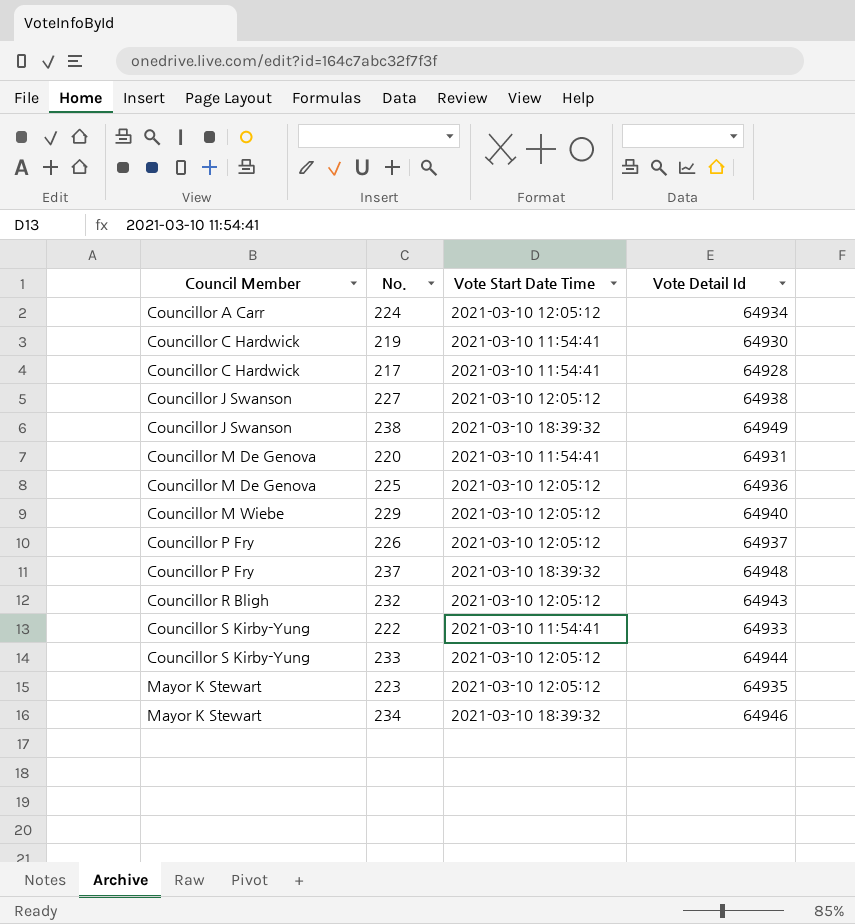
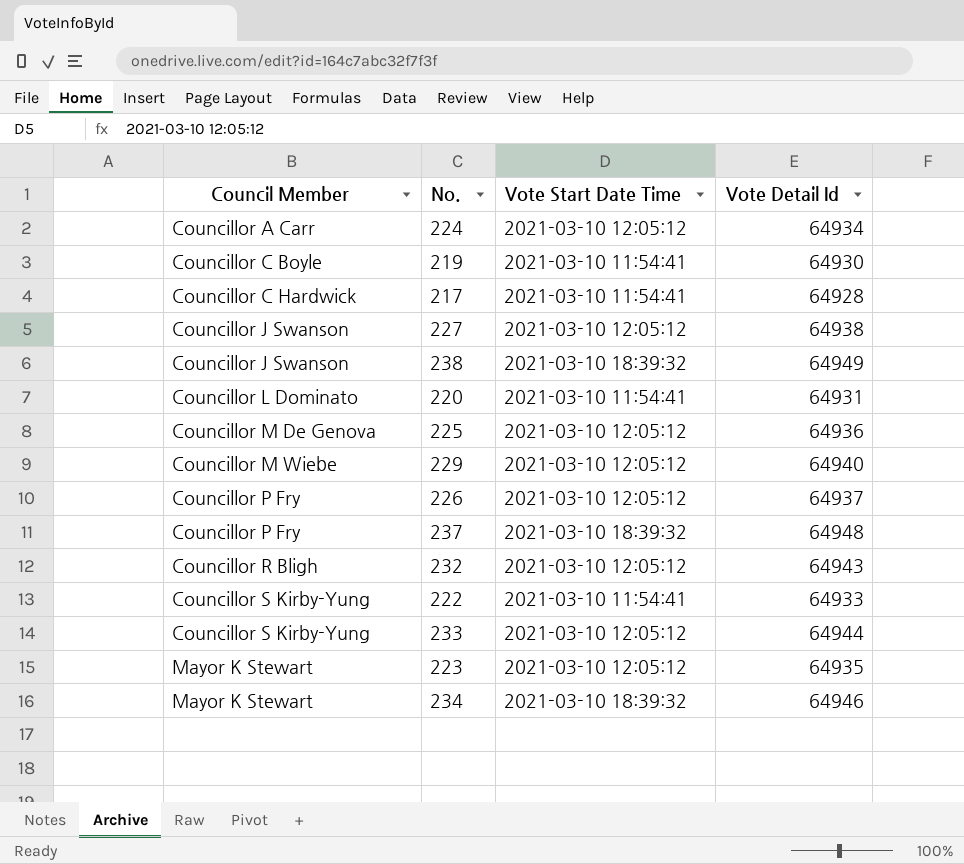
219 | Council Member: Councillor C Hardwick -> Councillor C Boyle
220 | Council Member: Councillor M De Genova -> Councillor L Dominato

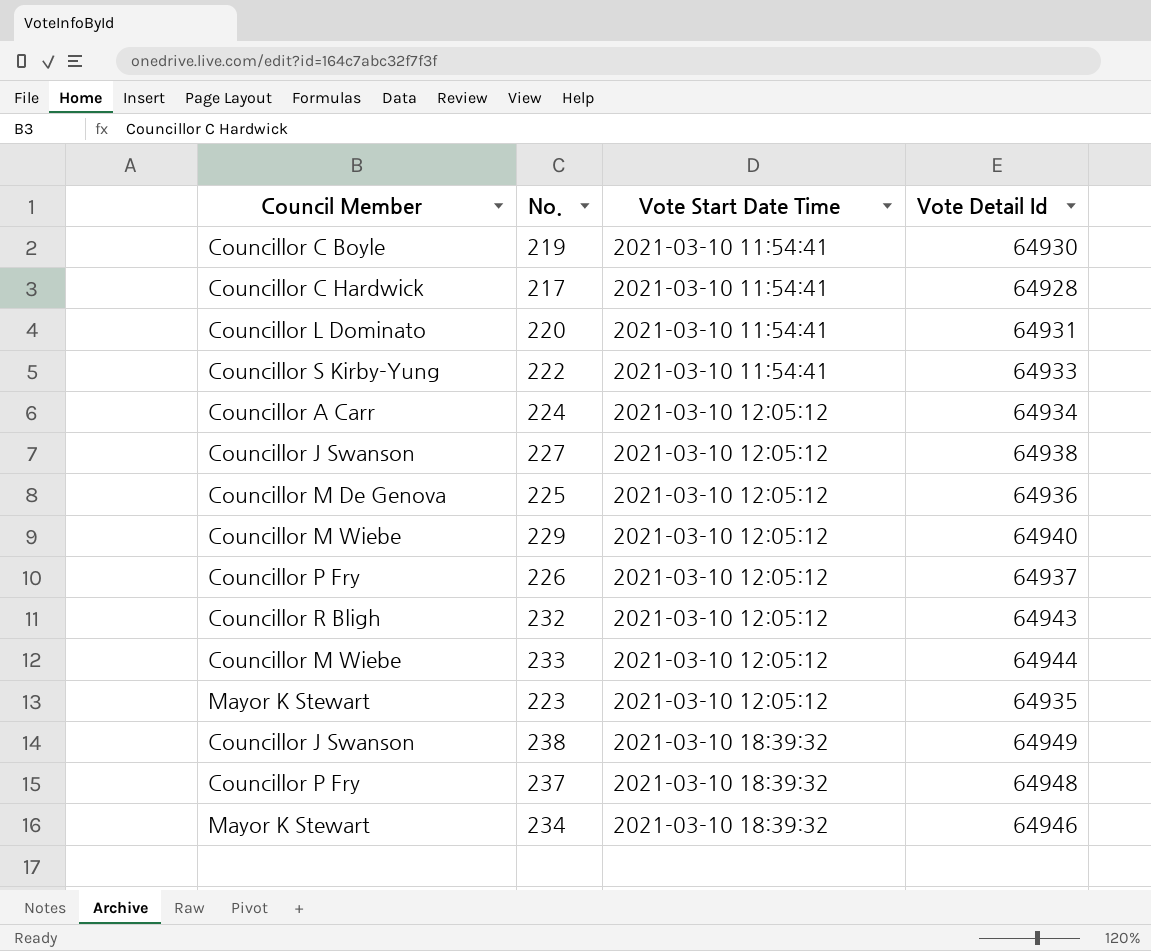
row order: Council Member ascending -> Vote Start Date Time ascending
233 | Council Member: Councillor S Kirby-Yung -> Councillor M Wiebe

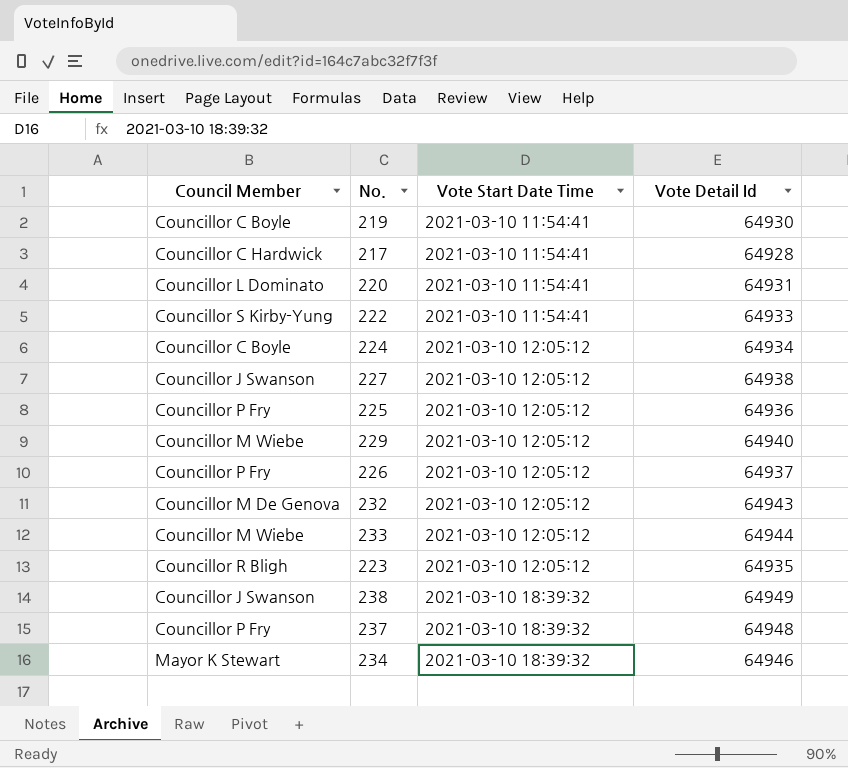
224 | Council Member: Councillor A Carr -> Councillor C Boyle
225 | Council Member: Councillor M De Genova -> Councillor P Fry
232 | Council Member: Councillor R Bligh -> Councillor M De Genova
223 | Council Member: Mayor K Stewart -> Councillor R Bligh

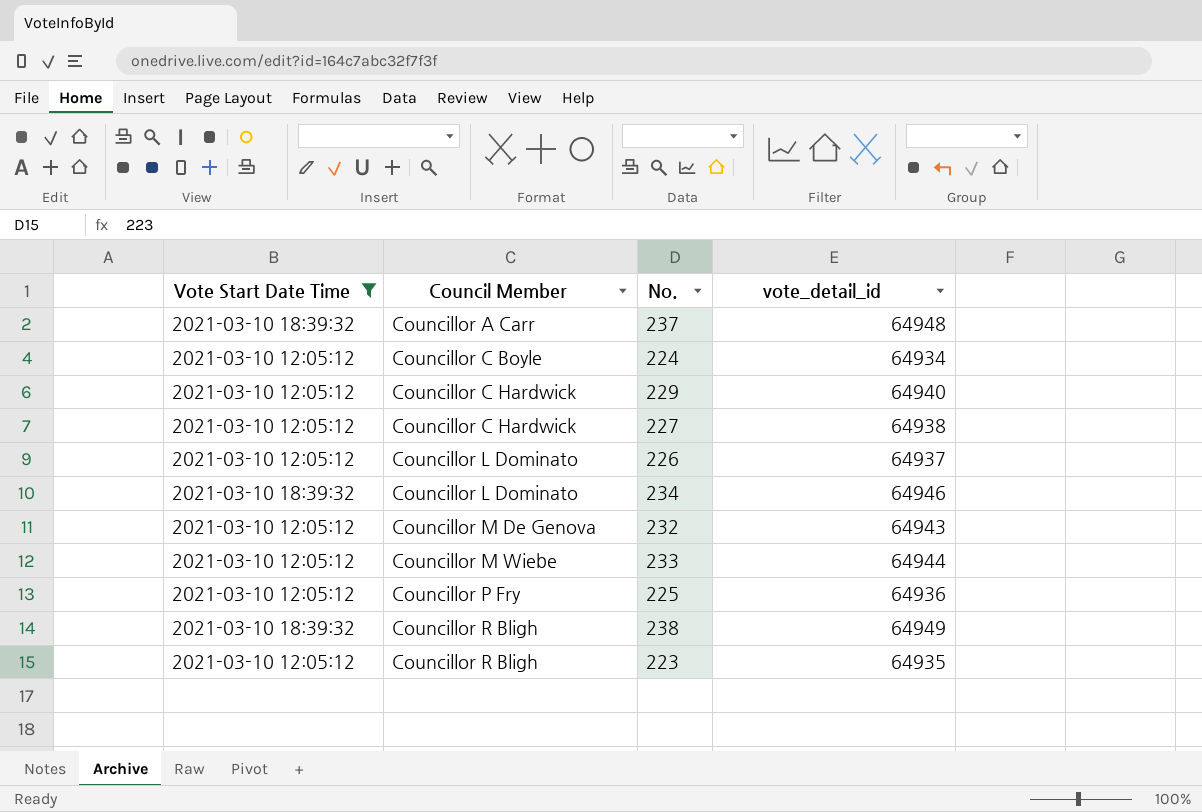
filter: none -> Vote Start Date Time != 2021-03-10 11:54:41
row order: Vote Start Date Time ascending -> Council Member ascending
column Vote Start Date Time | position: 3 -> 1
column name: Vote Detail Id -> vote_detail_id
237 | Council Member: Councillor P Fry -> Councillor A Carr
229 | Council Member: Councillor M Wiebe -> Councillor C Hardwick
227 | Council Member: Councillor J Swanson -> Councillor C Hardwick
226 | Council Member: Councillor P Fry -> Councillor L Dominato
234 | Council Member: Mayor K Stewart -> Councillor L Dominato
238 | Council Member: Councillor J Swanson -> Councillor R Bligh

